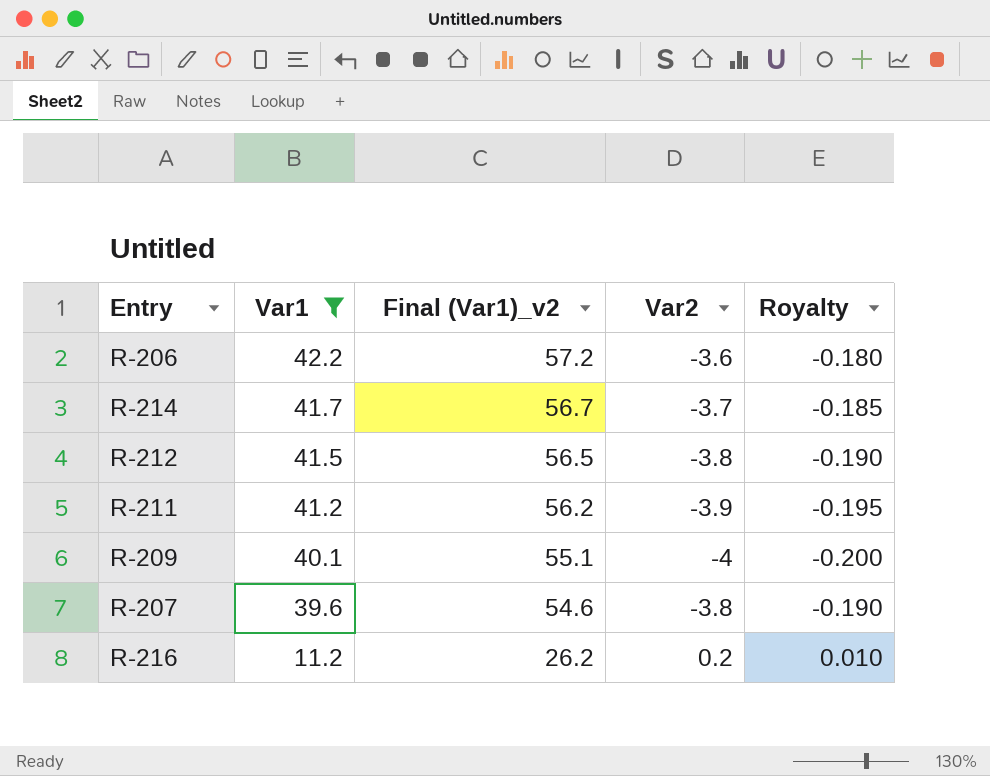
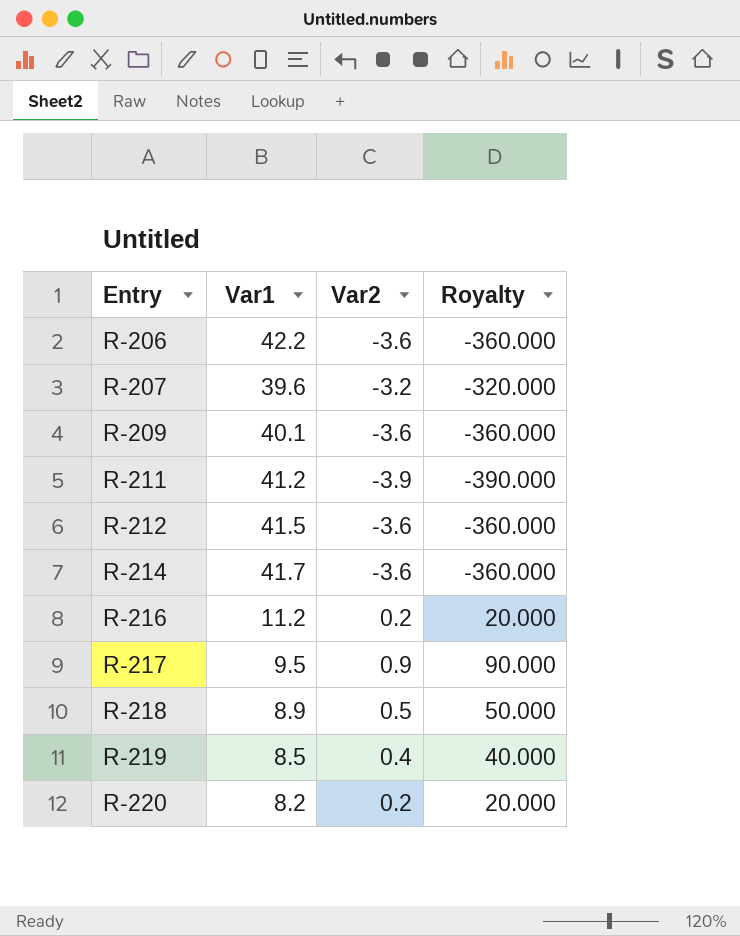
filter: Var1 >= 11.2 -> none
row order: Var1 descending -> Entry ascending
column Final (Var1)_v2 | formula: [Var1] + 15 -> none
column Royalty | formula: [Var2] * 0.05 -> [Var2] * 100
R-207 | Var2: -3.8 -> -3.2
R-209 | Var2: -4 -> -3.6
R-212 | Var2: -3.8 -> -3.6
R-214 | Var2: -3.7 -> -3.6

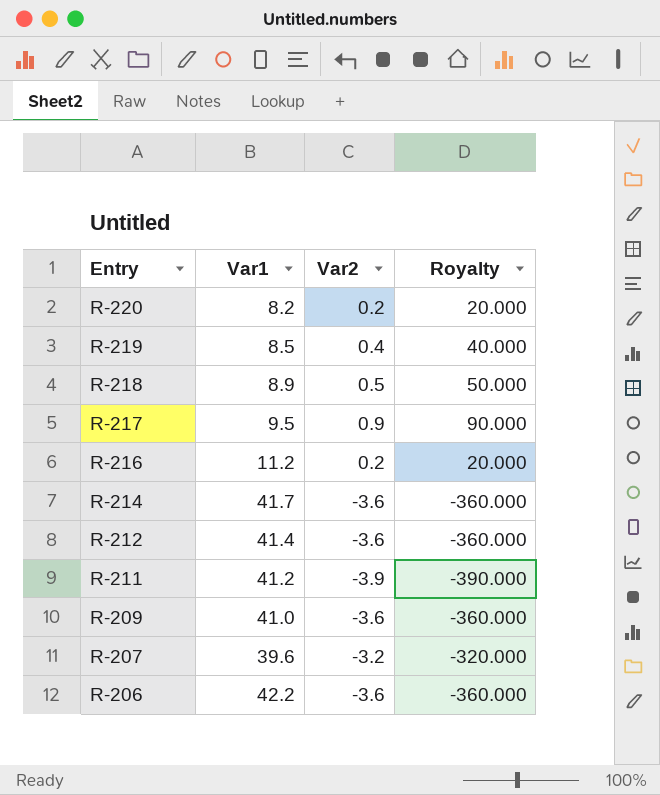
row order: Entry ascending -> Entry descending
R-212 | Var1: 41.5 -> 41.4
R-209 | Var1: 40.1 -> 41.0

